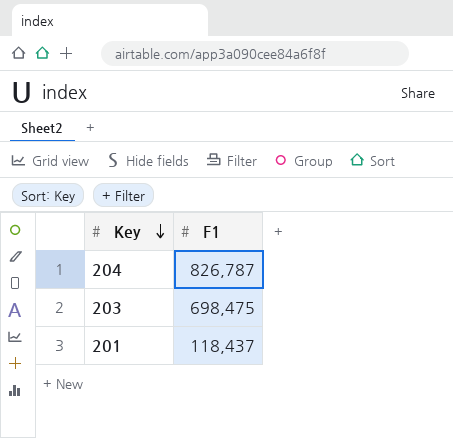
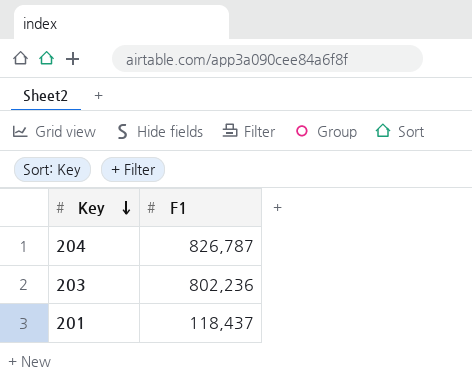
203 | F1: 698,475 -> 802,236

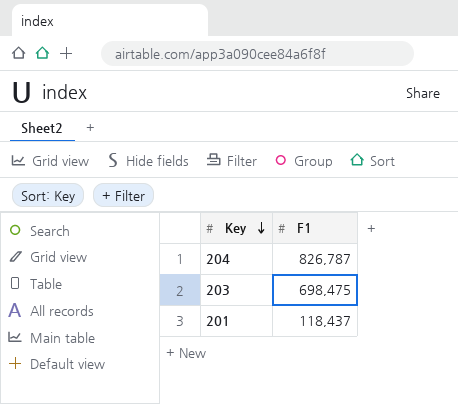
203 | F1: 802,236 -> 698,475

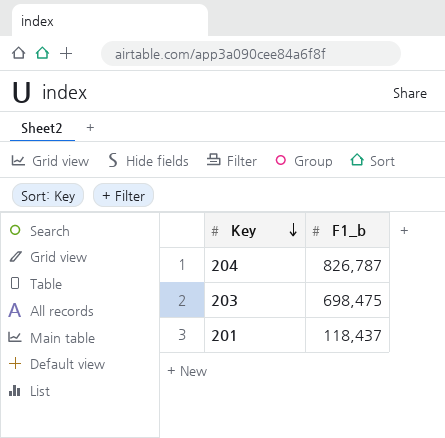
column name: F1 -> F1_b

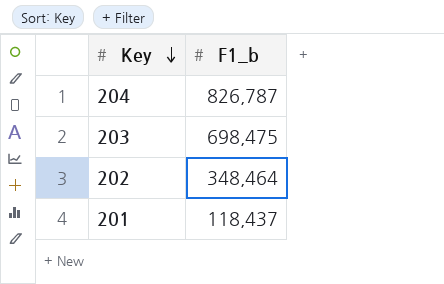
row 202: none -> 348,464

